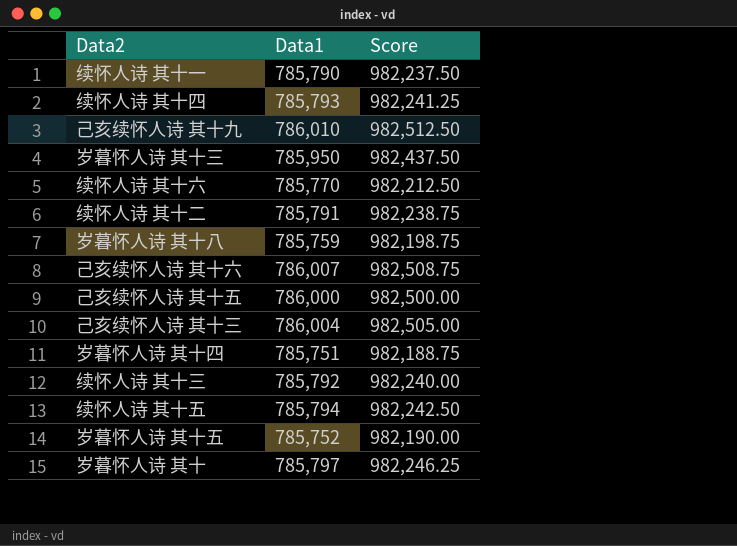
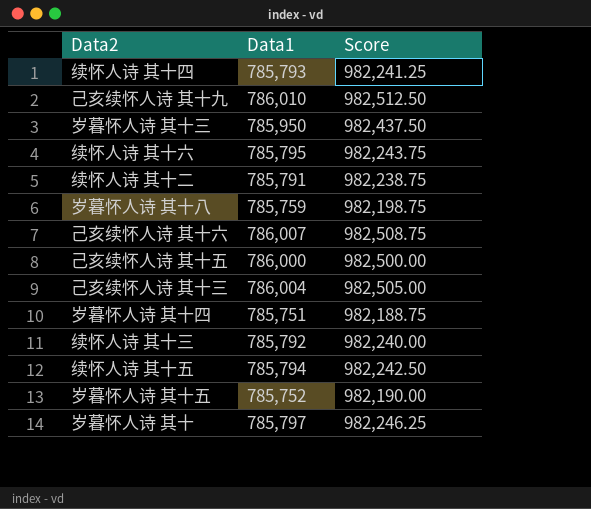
row 续怀人诗 其十一: 785,790 | 982,237.50 -> none
续怀人诗 其十六 | Data1: 785,770 -> 785,795
续怀人诗 其十六 | Score: 982,212.50 -> 982,243.75

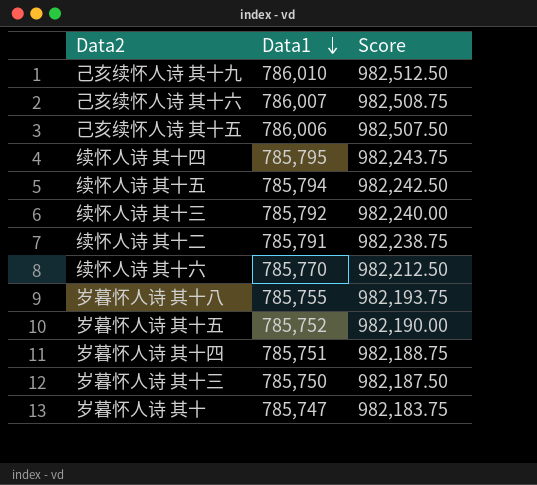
row order: none -> Data1 descending
row 己亥续怀人诗 其十三: 786,004 | 982,505.00 -> none
己亥续怀人诗 其十五 | Data1: 786,000 -> 786,006
己亥续怀人诗 其十五 | Score: 982,500.00 -> 982,507.50
续怀人诗 其十四 | Data1: 785,793 -> 785,795
续怀人诗 其十四 | Score: 982,241.25 -> 982,243.75
续怀人诗 其十六 | Data1: 785,795 -> 785,770
续怀人诗 其十六 | Score: 982,243.75 -> 982,212.50
岁暮怀人诗 其十八 | Data1: 785,759 -> 785,755
岁暮怀人诗 其十八 | Score: 982,198.75 -> 982,193.75
岁暮怀人诗 其十三 | Data1: 785,950 -> 785,750
岁暮怀人诗 其十三 | Score: 982,437.50 -> 982,187.50
岁暮怀人诗 其十 | Data1: 785,797 -> 785,747
岁暮怀人诗 其十 | Score: 982,246.25 -> 982,183.75

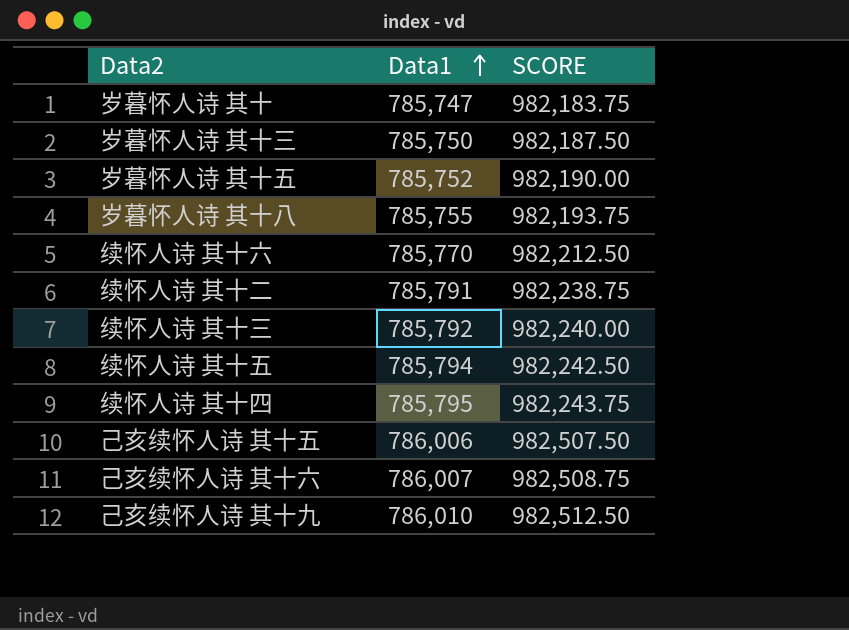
row order: Data1 descending -> Data1 ascending
column name: Score -> SCORE
row 岁暮怀人诗 其十四: 785,751 | 982,188.75 -> none

